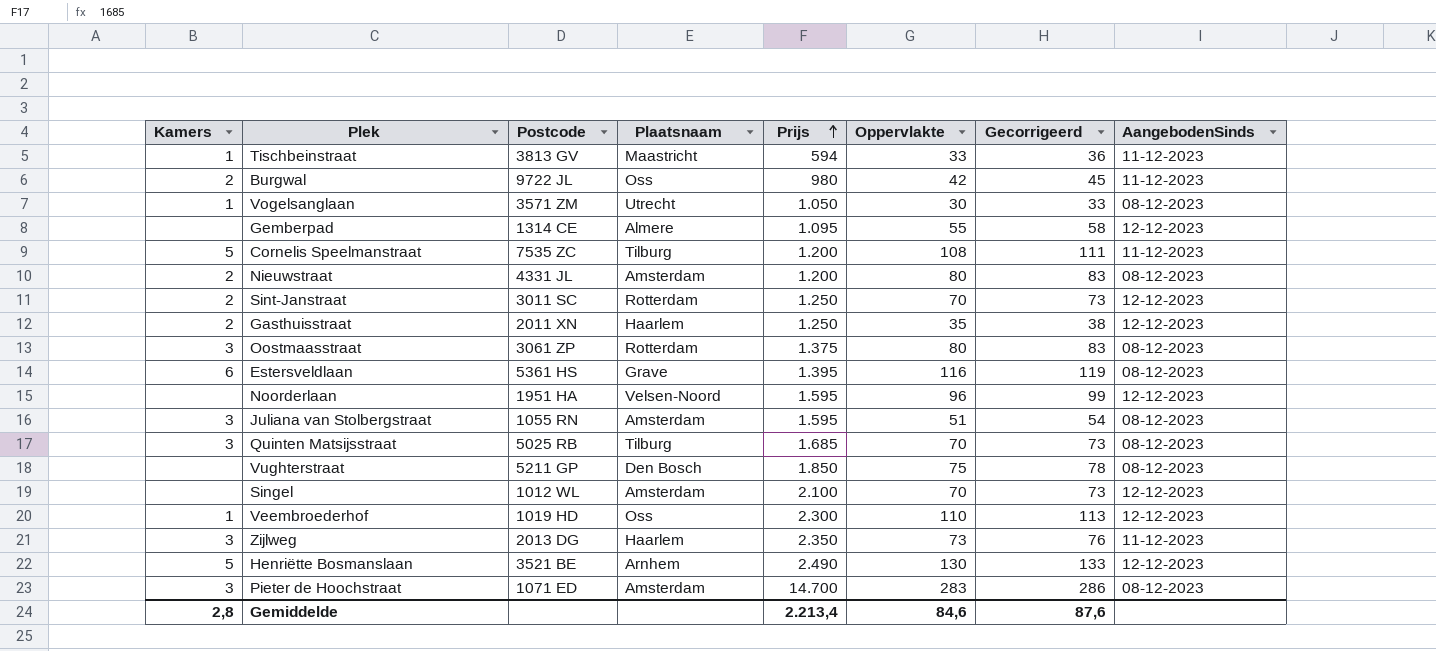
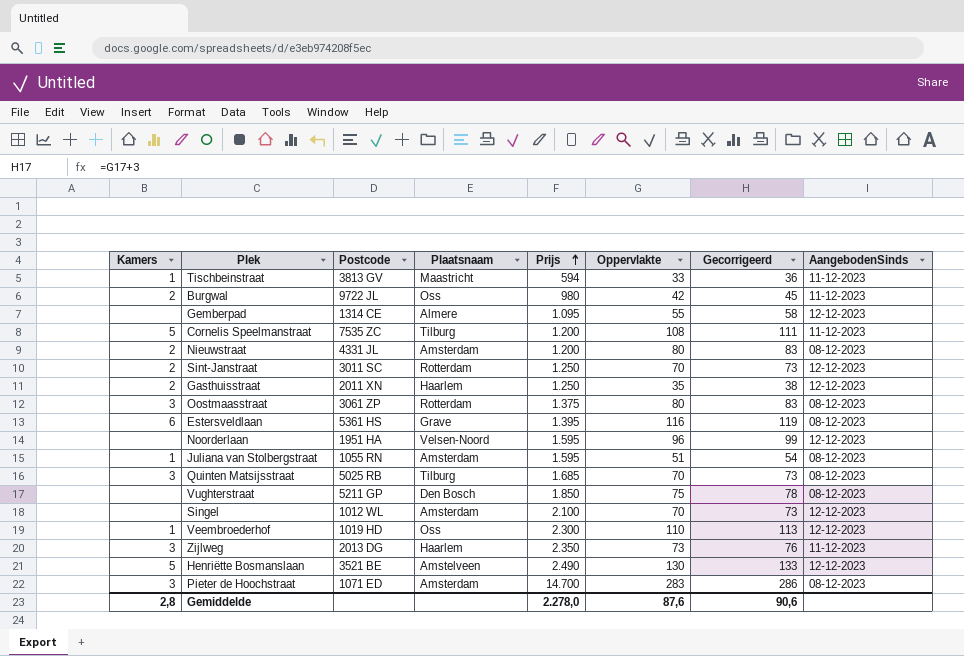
row Vogelsanglaan: 1 | 3571 ZM | Utrecht | 1.050 | 30 | 33 | 08-12-2023 -> none
Juliana van Stolbergstraat | Kamers: 3 -> 1
Henriëtte Bosmanslaan | Plaatsnaam: Arnhem -> Amstelveen
Gemiddelde | Prijs: 2.213,4 -> 2.278,0
Gemiddelde | Oppervlakte: 84,6 -> 87,6
Gemiddelde | Gecorrigeerd: 87,6 -> 90,6

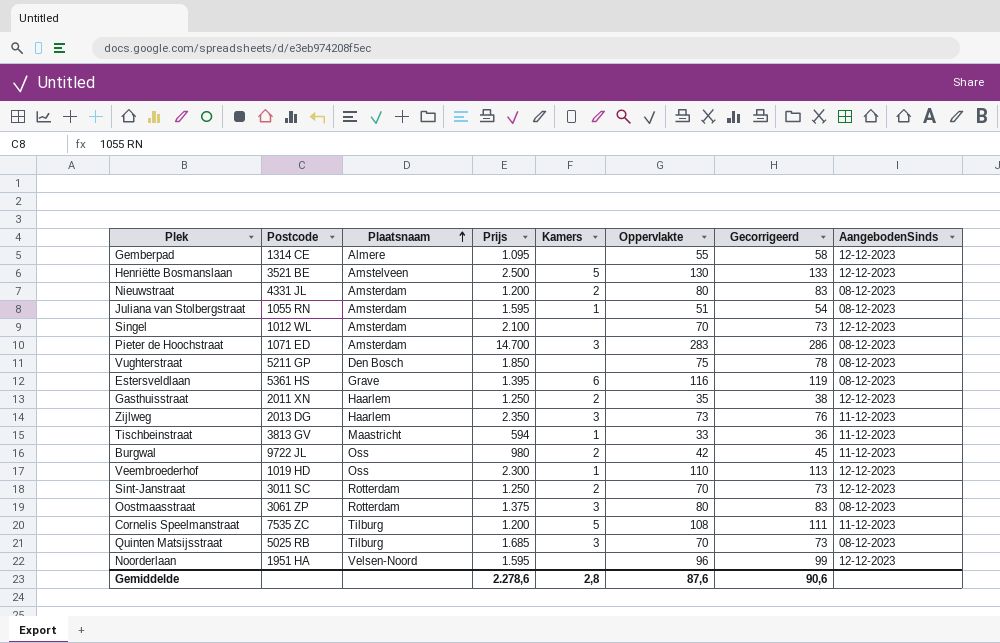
row order: Prijs ascending -> Plaatsnaam ascending
column Kamers | position: 1 -> 5
Henriëtte Bosmanslaan | Prijs: 2.490 -> 2.500
Gemiddelde | Prijs: 2.278,0 -> 2.278,6

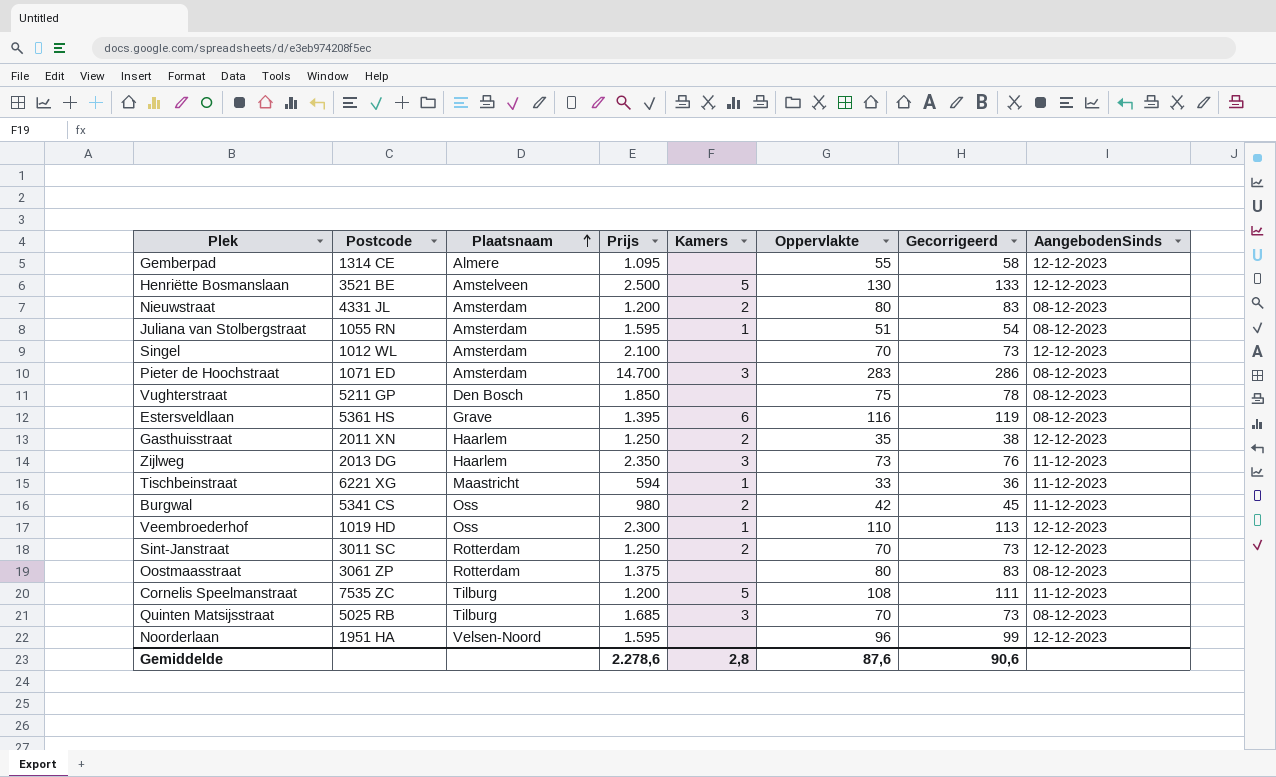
Tischbeinstraat | Postcode: 3813 GV -> 6221 XG
Burgwal | Postcode: 9722 JL -> 5341 CS
Oostmaasstraat | Kamers: 3 -> none

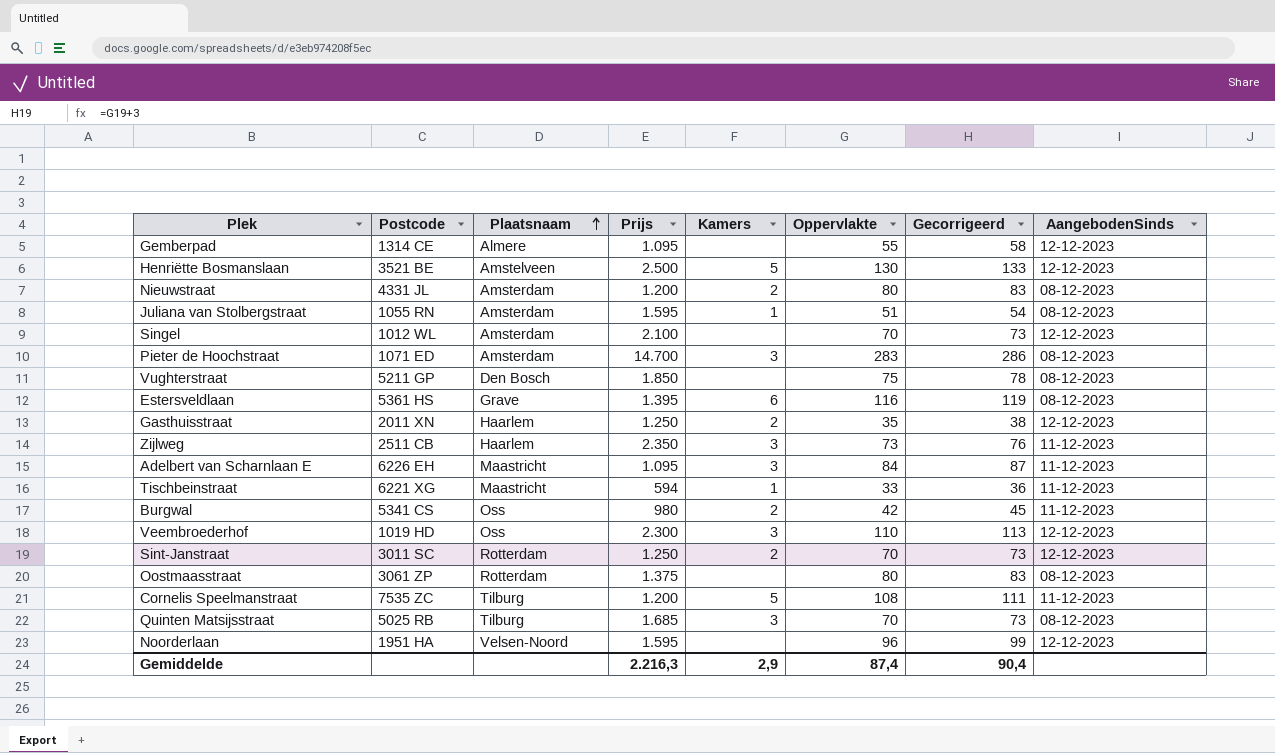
Zijlweg | Postcode: 2013 DG -> 2511 CB
row Adelbert van Scharnlaan E: none -> 6226 EH | Maastricht | 1.095 | 3 | 84 | 87 | 11-12-2023
Veembroederhof | Kamers: 1 -> 3
Gemiddelde | Prijs: 2.278,6 -> 2.216,3
Gemiddelde | Kamers: 2,8 -> 2,9
Gemiddelde | Oppervlakte: 87,6 -> 87,4
Gemiddelde | Gecorrigeerd: 90,6 -> 90,4

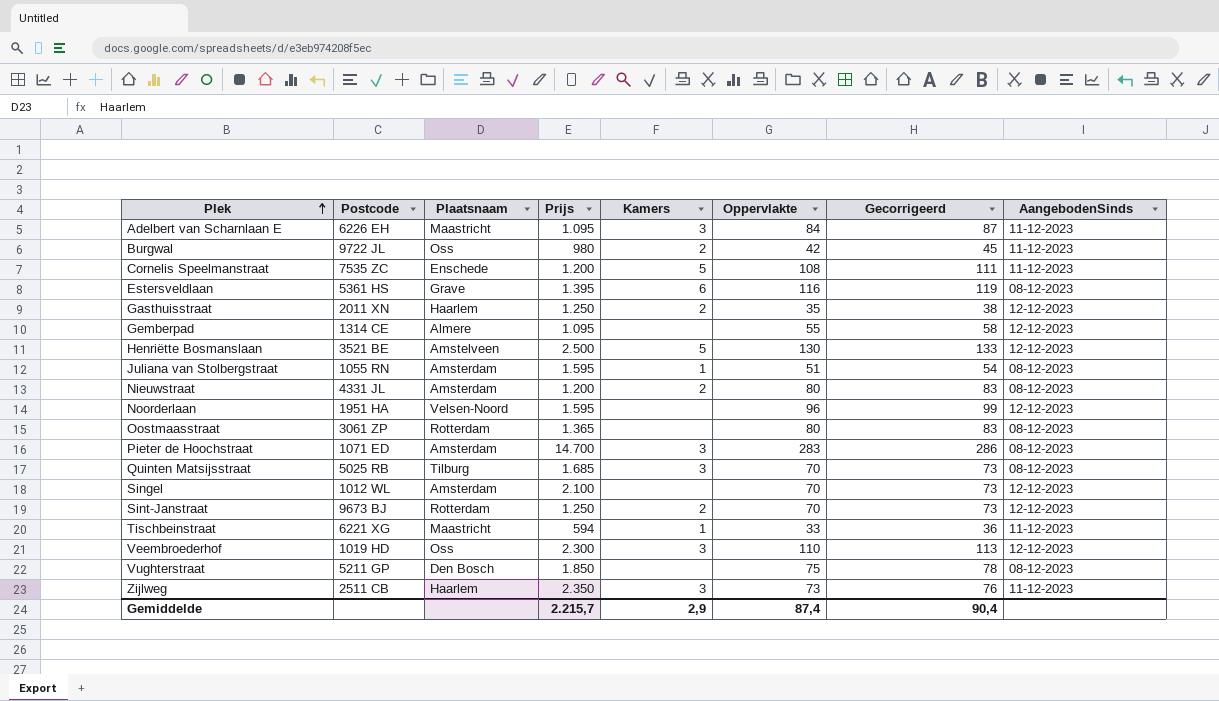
row order: Plaatsnaam ascending -> Plek ascending
Burgwal | Postcode: 5341 CS -> 9722 JL
Cornelis Speelmanstraat | Plaatsnaam: Tilburg -> Enschede
Oostmaasstraat | Prijs: 1.375 -> 1.365
Sint-Janstraat | Postcode: 3011 SC -> 9673 BJ
Gemiddelde | Prijs: 2.216,3 -> 2.215,7

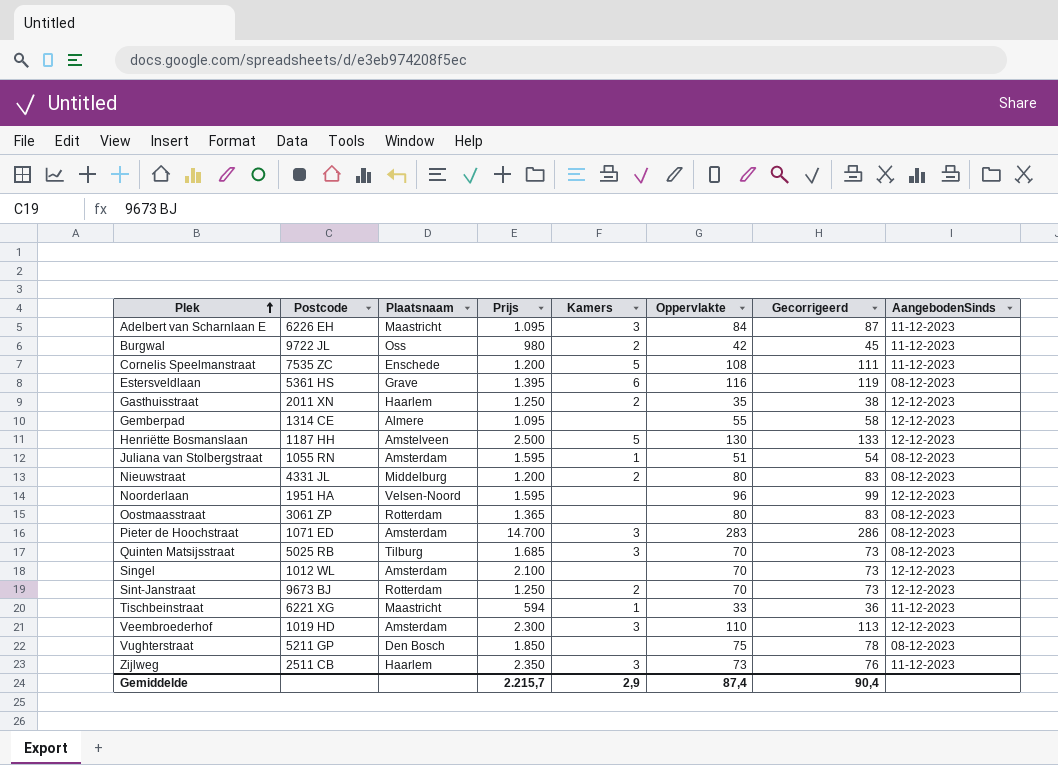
Henriëtte Bosmanslaan | Postcode: 3521 BE -> 1187 HH
Nieuwstraat | Plaatsnaam: Amsterdam -> Middelburg
Veembroederhof | Plaatsnaam: Oss -> Amsterdam

